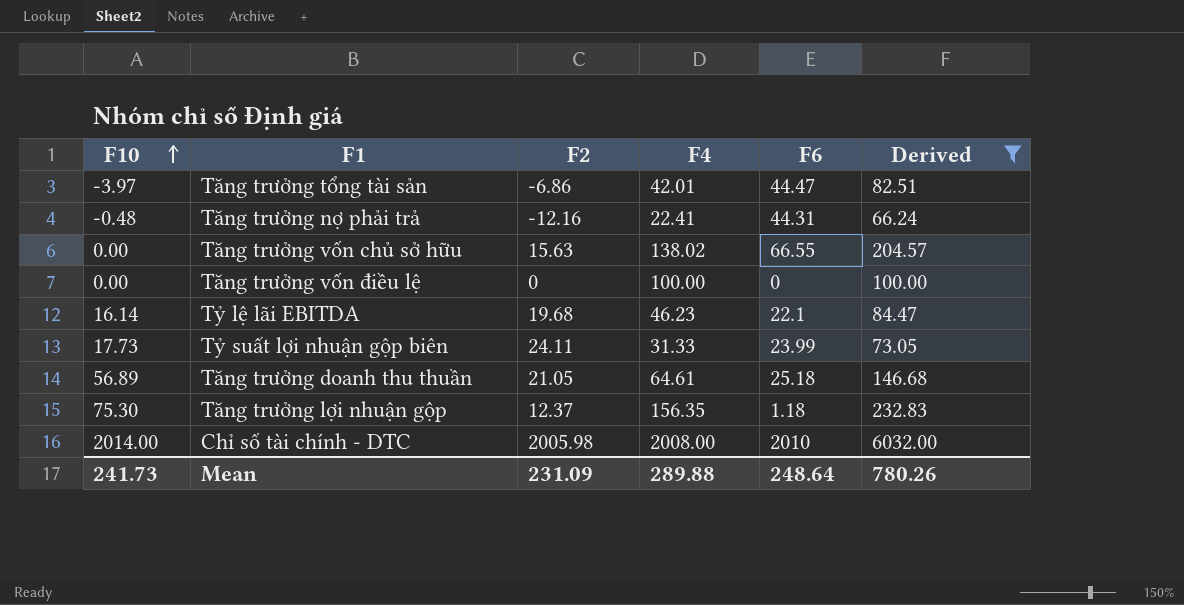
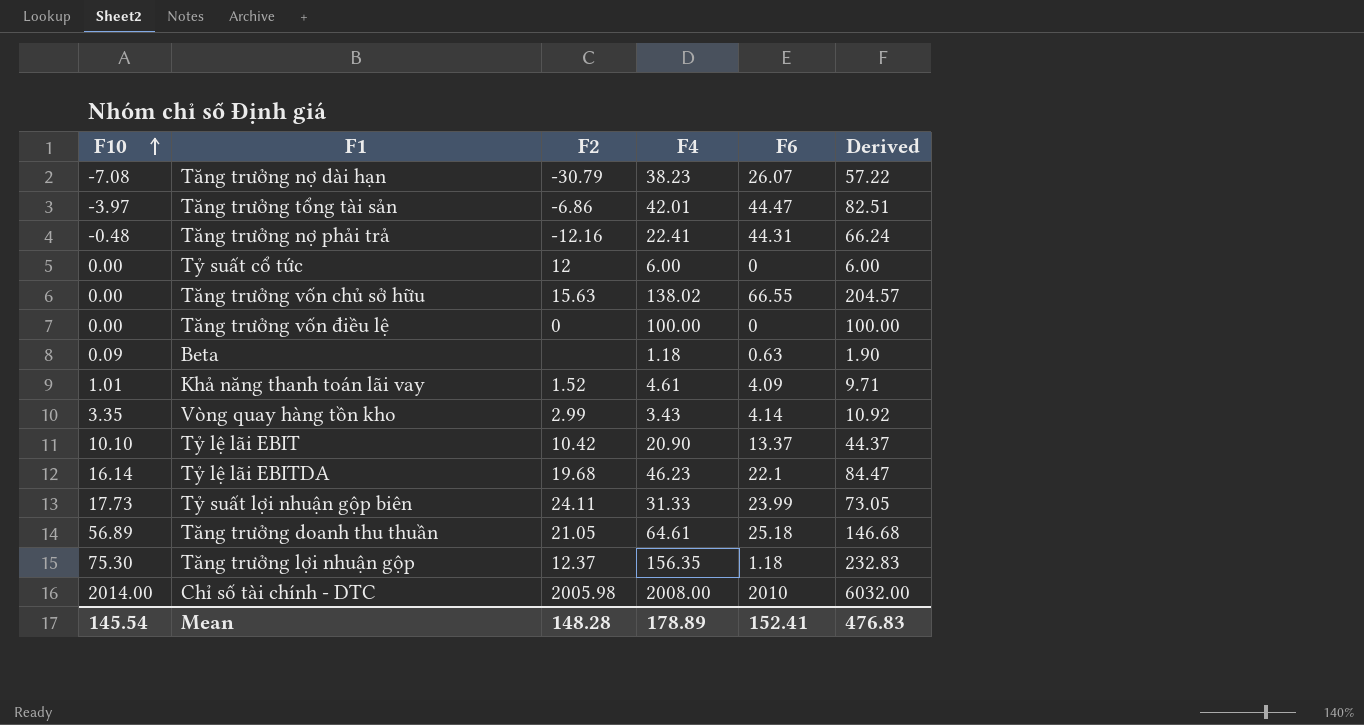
filter: Derived >= 66.24 -> none
Mean | F10: 241.73 -> 145.54
Mean | F2: 231.09 -> 148.28
Mean | F4: 289.88 -> 178.89
Mean | F6: 248.64 -> 152.41
Mean | Derived: 780.26 -> 476.83

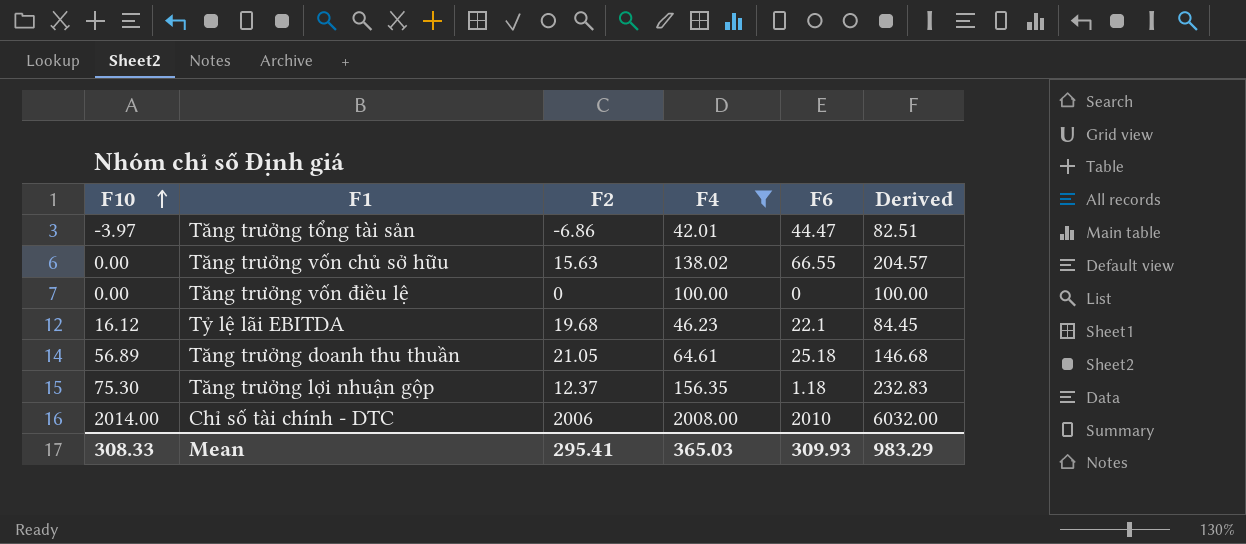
filter: none -> F4 >= 42.01
Tỷ lệ lãi EBITDA | F10: 16.14 -> 16.12
Tỷ lệ lãi EBITDA | Derived: 84.47 -> 84.45
Chỉ số tài chính - DTC | F2: 2005.98 -> 2006
Mean | F10: 145.54 -> 308.33
Mean | F2: 148.28 -> 295.41
Mean | F4: 178.89 -> 365.03
Mean | F6: 152.41 -> 309.93
Mean | Derived: 476.83 -> 983.29

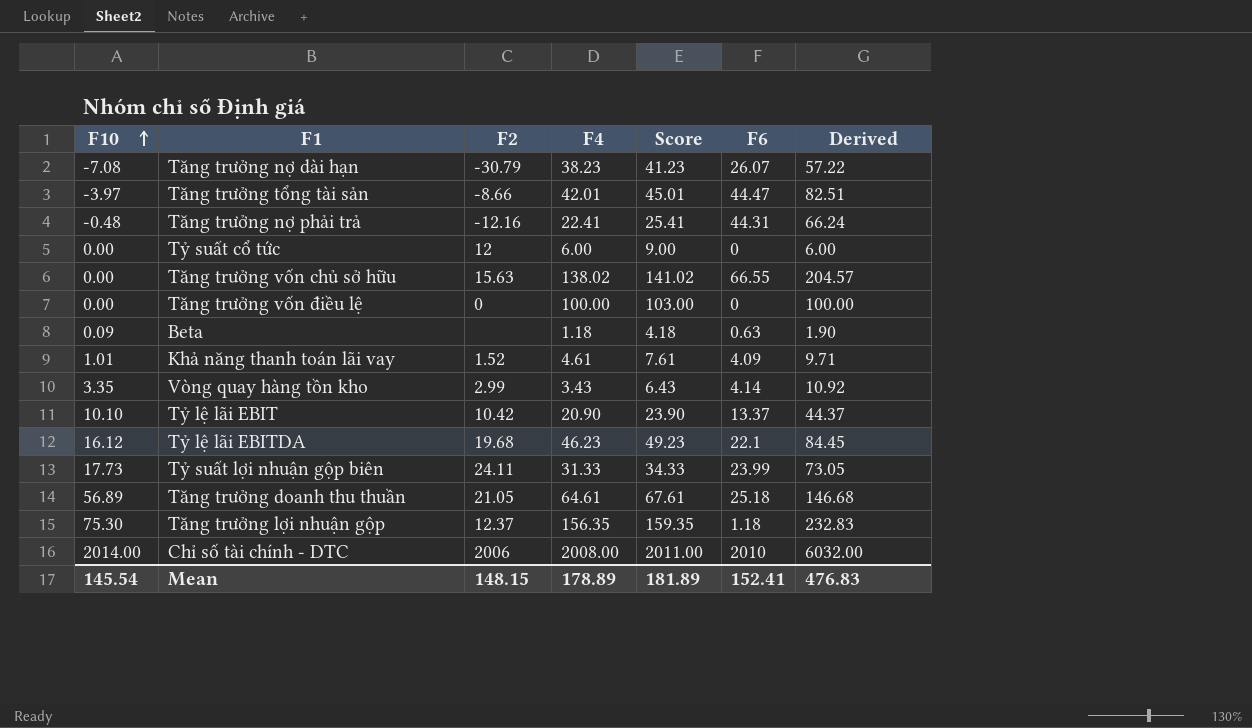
filter: F4 >= 42.01 -> none
column Score | formula: none -> [F4] + 3
Tăng trưởng tổng tài sản | F2: -6.86 -> -8.66
Mean | F10: 308.33 -> 145.54
Mean | F2: 295.41 -> 148.15
Mean | F4: 365.03 -> 178.89
Mean | F6: 309.93 -> 152.41
Mean | Derived: 983.29 -> 476.83

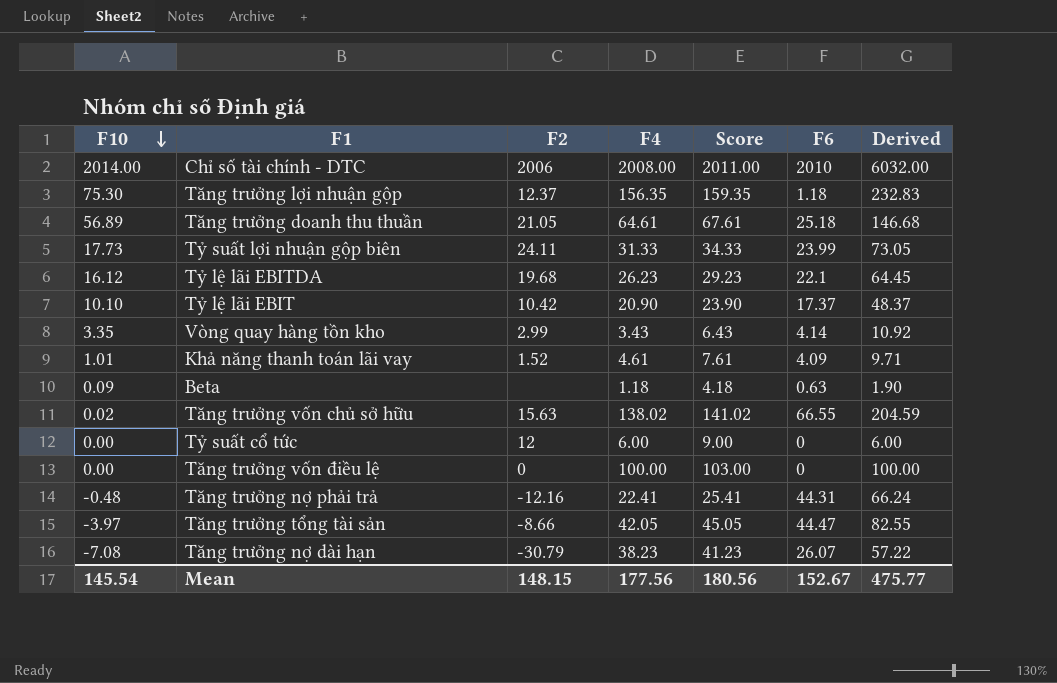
row order: F10 ascending -> F10 descending
Tỷ lệ lãi EBITDA | F4: 46.23 -> 26.23
Tỷ lệ lãi EBITDA | Score: 49.23 -> 29.23
Tỷ lệ lãi EBITDA | Derived: 84.45 -> 64.45
Tỷ lệ lãi EBIT | F6: 13.37 -> 17.37
Tỷ lệ lãi EBIT | Derived: 44.37 -> 48.37
Tăng trưởng vốn chủ sở hữu | F10: 0.00 -> 0.02
Tăng trưởng vốn chủ sở hữu | Derived: 204.57 -> 204.59
Tăng trưởng tổng tài sản | F4: 42.01 -> 42.05
Tăng trưởng tổng tài sản | Score: 45.01 -> 45.05
Tăng trưởng tổng tài sản | Derived: 82.51 -> 82.55
Mean | F4: 178.89 -> 177.56
Mean | Score: 181.89 -> 180.56
Mean | F6: 152.41 -> 152.67
Mean | Derived: 476.83 -> 475.77

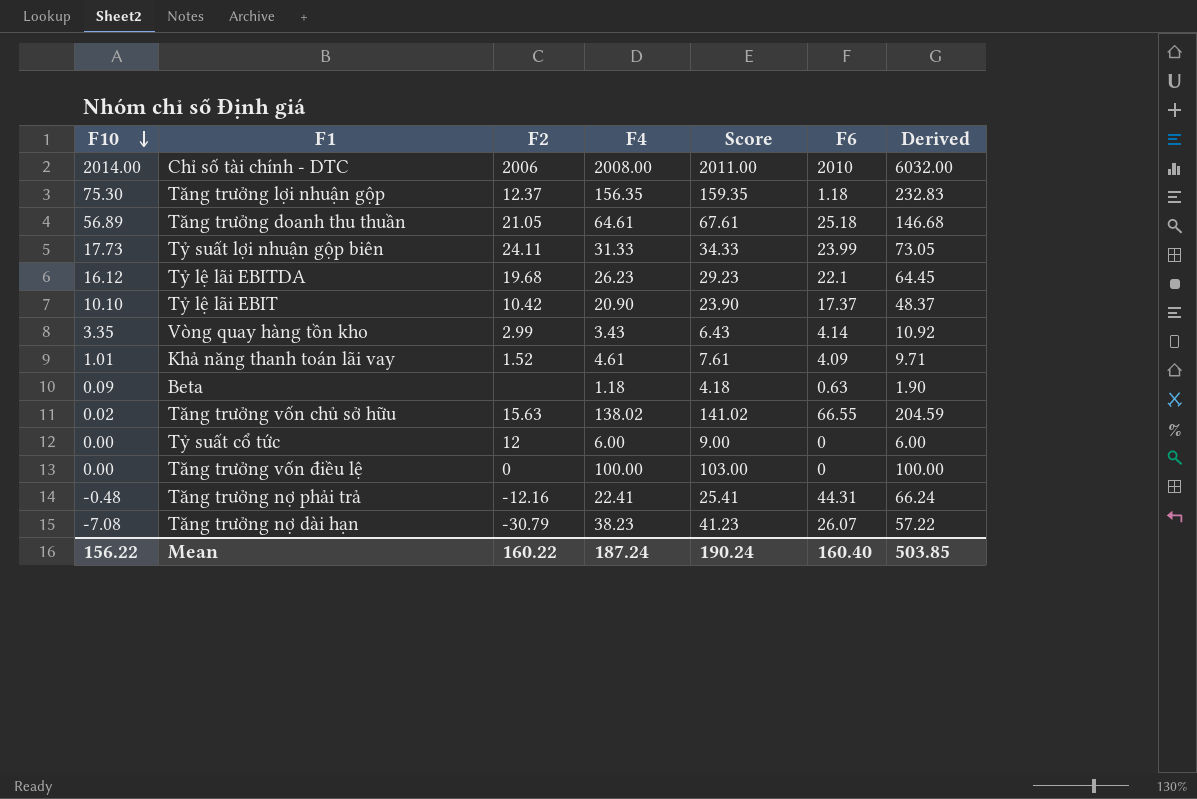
row Tăng trưởng tổng tài sản: -3.97 | -8.66 | 42.05 | 45.05 | 44.47 | 82.55 -> none
Mean | F10: 145.54 -> 156.22
Mean | F2: 148.15 -> 160.22
Mean | F4: 177.56 -> 187.24
Mean | Score: 180.56 -> 190.24
Mean | F6: 152.67 -> 160.40
Mean | Derived: 475.77 -> 503.85

